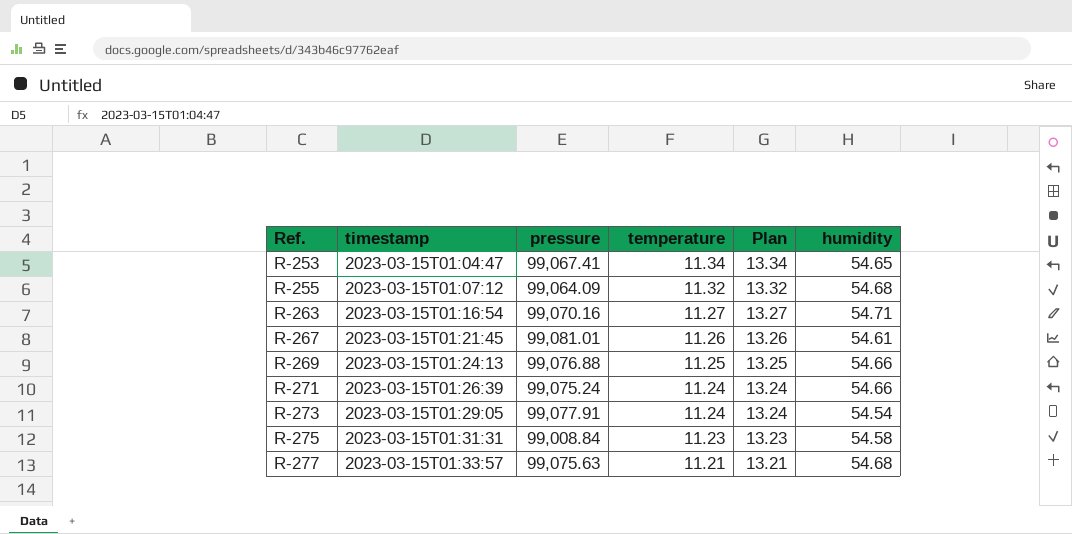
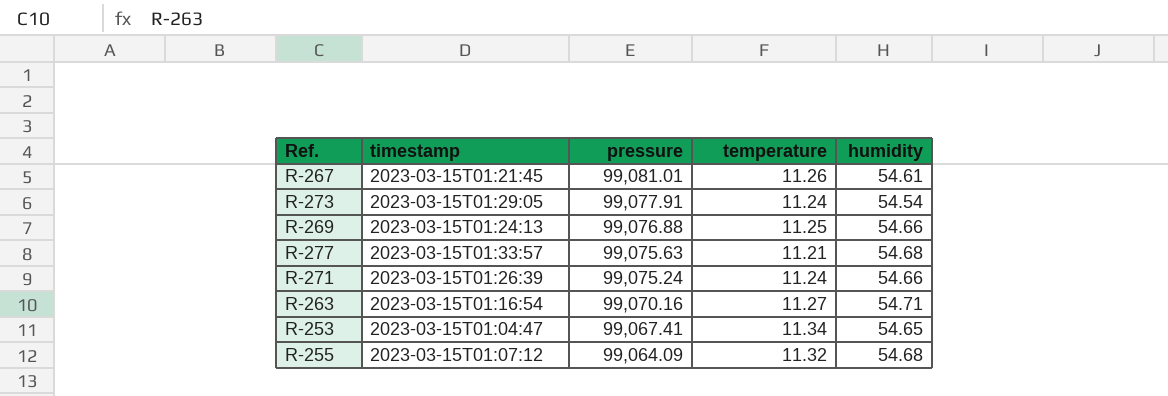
row order: Ref. ascending -> pressure descending
column Plan | formula: [temperature] + 2 -> none
row R-275: 2023-03-15T01:31:31 | 99,008.84 | 11.23 | 13.23 | 54.58 -> none

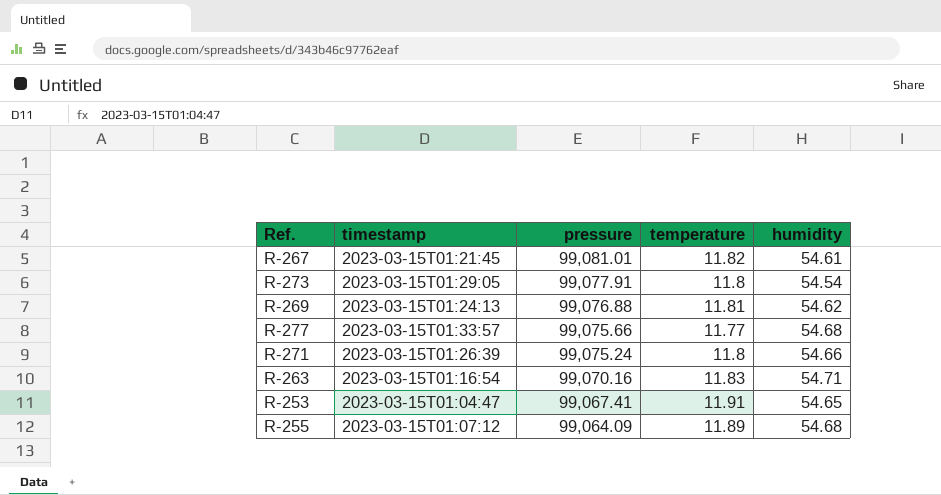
R-267 | temperature: 11.26 -> 11.82
R-273 | temperature: 11.24 -> 11.8
R-269 | temperature: 11.25 -> 11.81
R-269 | humidity: 54.66 -> 54.62
R-277 | pressure: 99,075.63 -> 99,075.66
R-277 | temperature: 11.21 -> 11.77
R-271 | temperature: 11.24 -> 11.8
R-263 | temperature: 11.27 -> 11.83
R-253 | temperature: 11.34 -> 11.91
R-255 | temperature: 11.32 -> 11.89

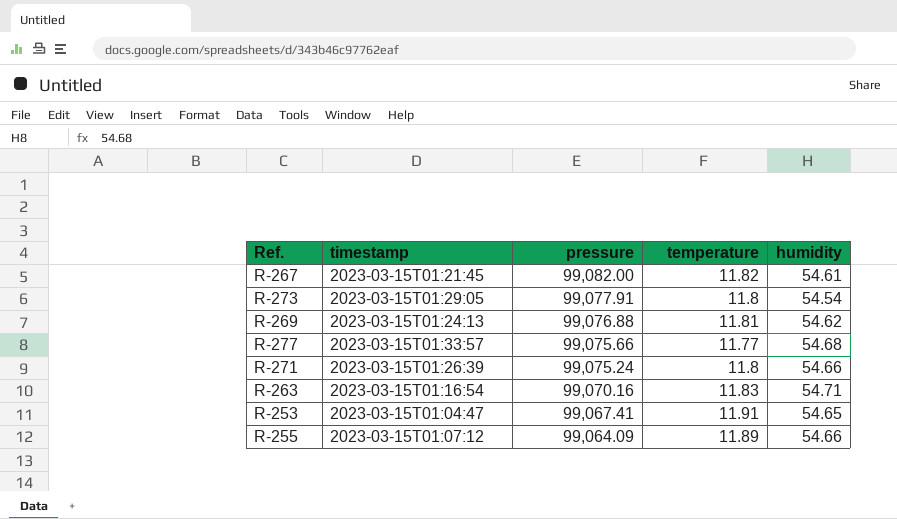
R-267 | pressure: 99,081.01 -> 99,082.00
R-255 | humidity: 54.68 -> 54.66

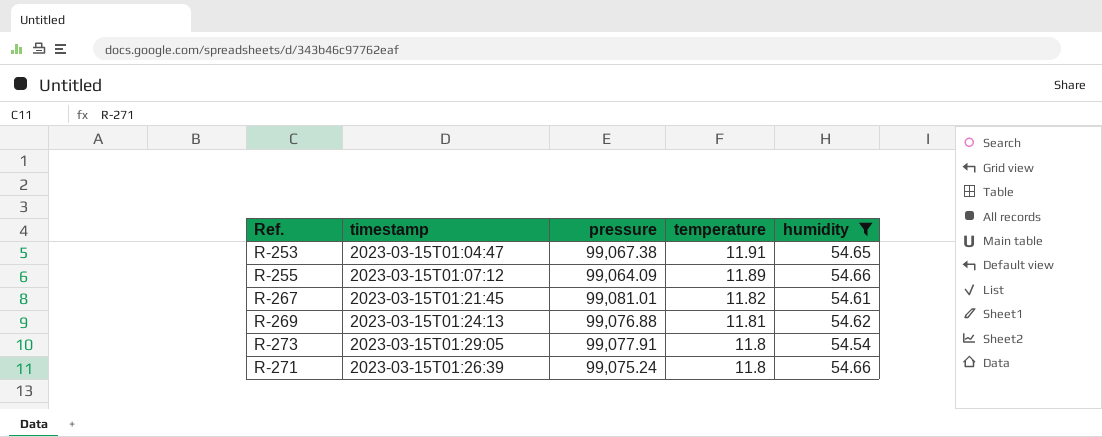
filter: none -> humidity <= 54.66
row order: pressure descending -> temperature descending
R-253 | pressure: 99,067.41 -> 99,067.38
R-267 | pressure: 99,082.00 -> 99,081.01

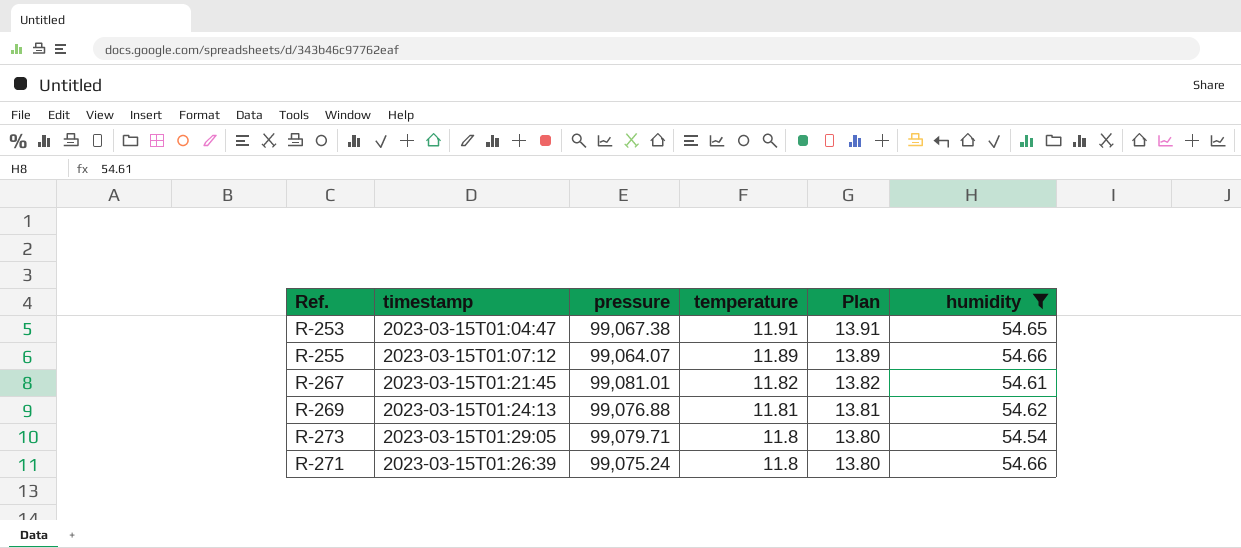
column Plan | formula: none -> [temperature] + 2
R-255 | pressure: 99,064.09 -> 99,064.07
R-273 | pressure: 99,077.91 -> 99,079.71

